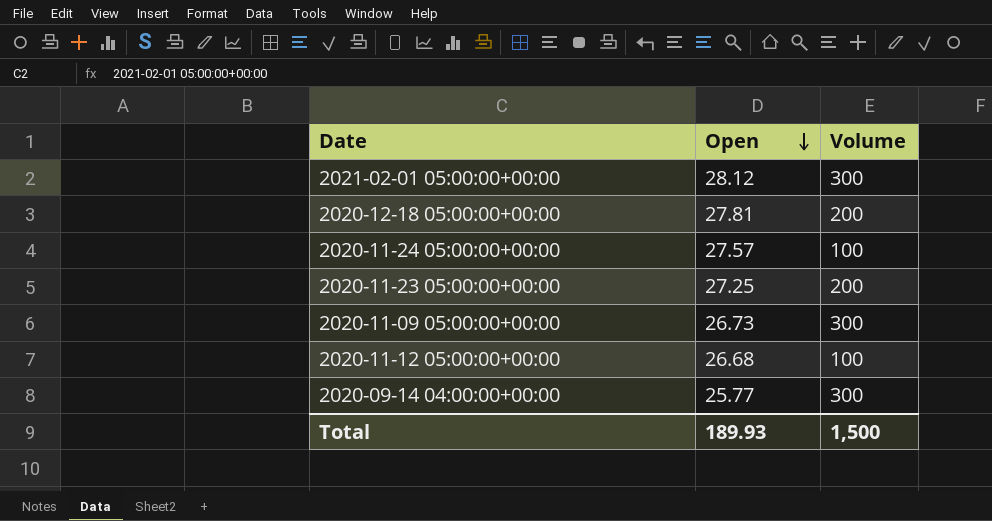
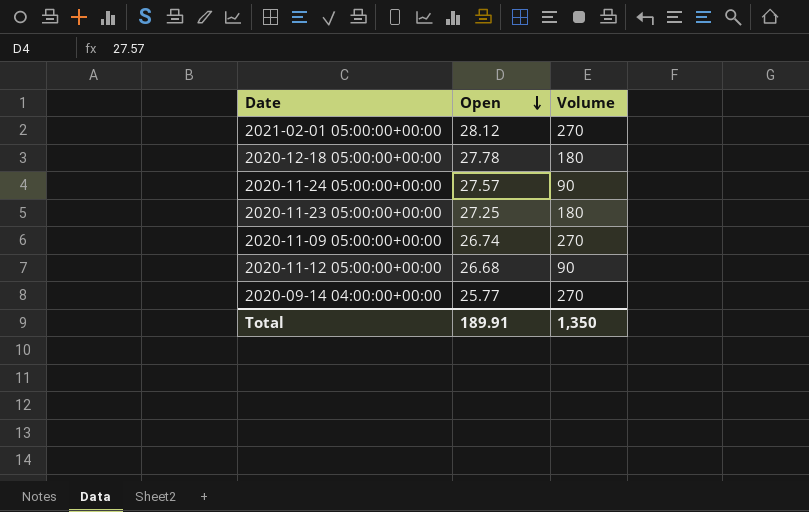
2021-02-01 05:00:00+00:00 | Volume: 300 -> 270
2020-12-18 05:00:00+00:00 | Open: 27.81 -> 27.78
2020-12-18 05:00:00+00:00 | Volume: 200 -> 180
2020-11-24 05:00:00+00:00 | Volume: 100 -> 90
2020-11-23 05:00:00+00:00 | Volume: 200 -> 180
2020-11-09 05:00:00+00:00 | Open: 26.73 -> 26.74
2020-11-09 05:00:00+00:00 | Volume: 300 -> 270
2020-11-12 05:00:00+00:00 | Volume: 100 -> 90
2020-09-14 04:00:00+00:00 | Volume: 300 -> 270
Total | Open: 189.93 -> 189.91
Total | Volume: 1,500 -> 1,350

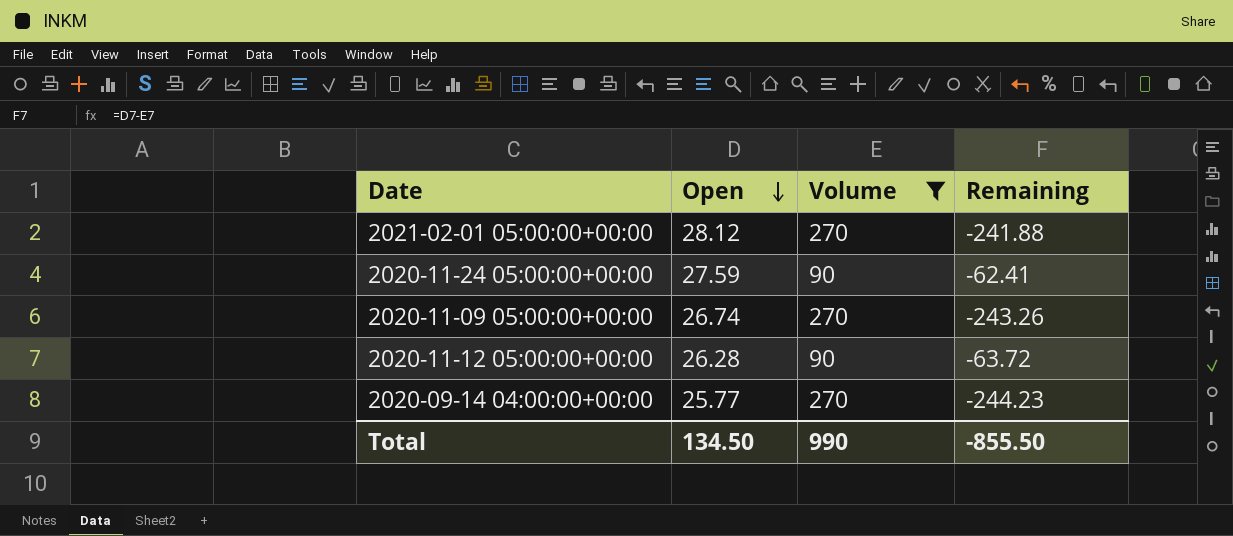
filter: none -> Volume != 180
column Remaining | formula: none -> [Open] - [Volume]
2020-11-24 05:00:00+00:00 | Open: 27.57 -> 27.59
2020-11-12 05:00:00+00:00 | Open: 26.68 -> 26.28
Total | Open: 189.91 -> 134.50
Total | Volume: 1,350 -> 990

